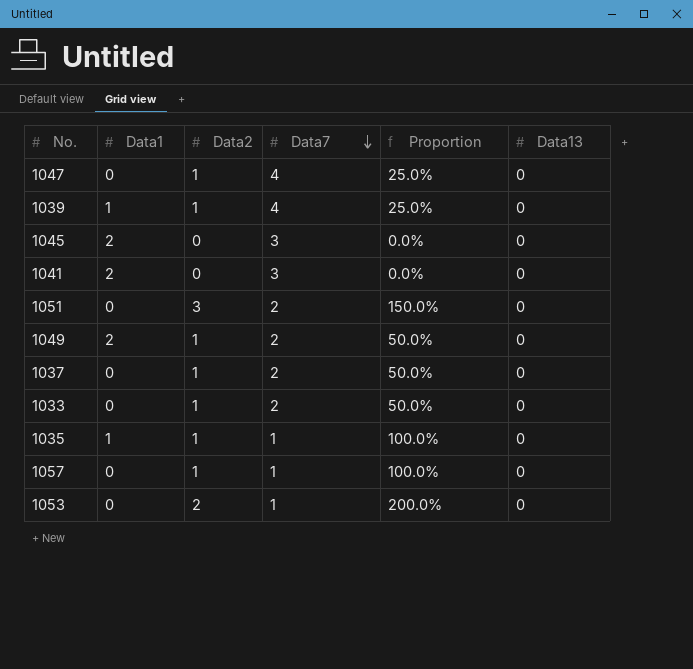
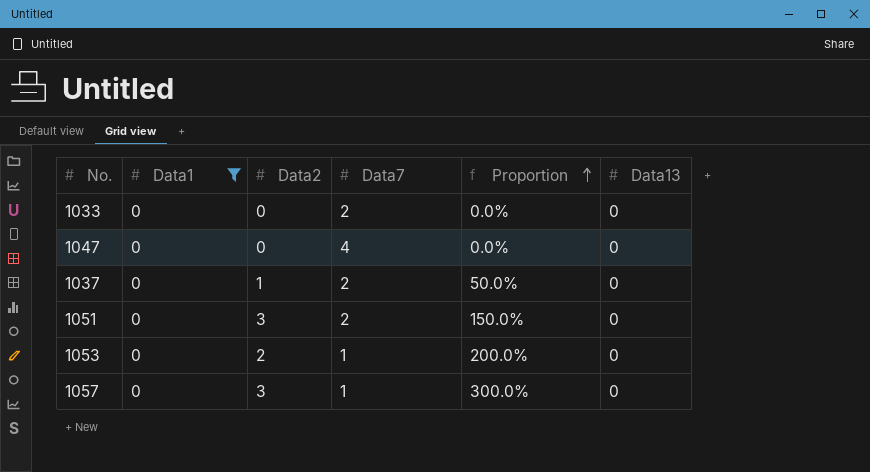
filter: none -> Data1 = 0
row order: Data7 descending -> Proportion ascending
1033 | Data2: 1 -> 0
1033 | Proportion: 50.0% -> 0.0%
1047 | Data2: 1 -> 0
1047 | Proportion: 25.0% -> 0.0%
1057 | Data2: 1 -> 3
1057 | Proportion: 100.0% -> 300.0%

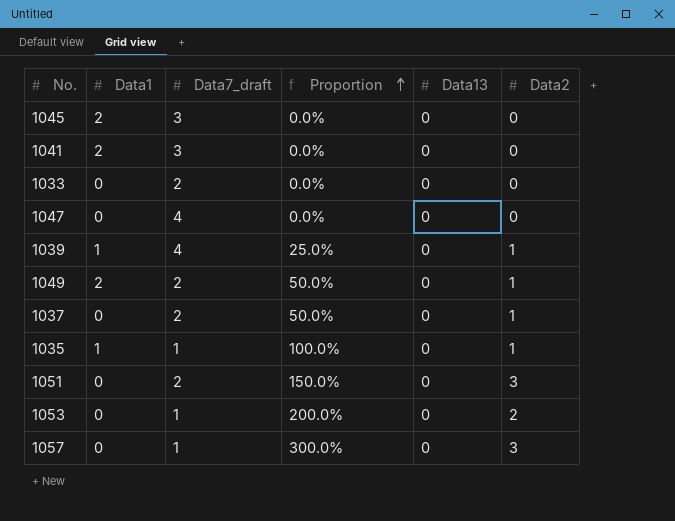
filter: Data1 = 0 -> none
column name: Data7 -> Data7_draft
column Data2 | position: 3 -> 6

